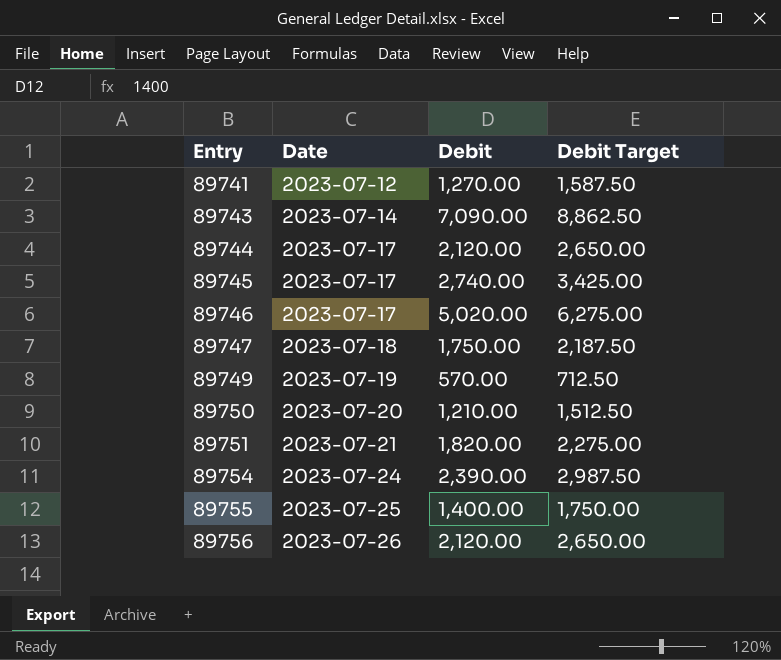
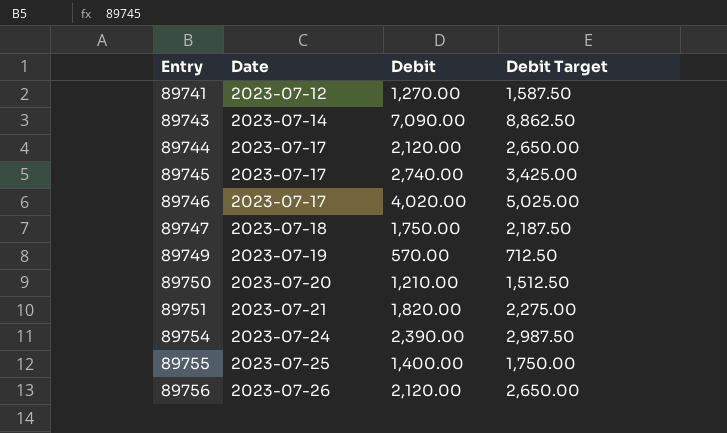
89746 | Debit: 5,020.00 -> 4,020.00
89746 | Debit Target: 6,275.00 -> 5,025.00

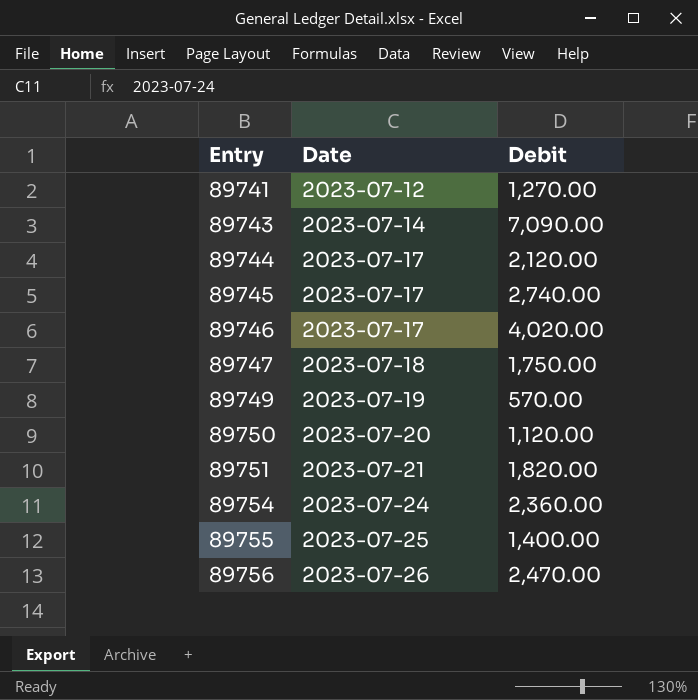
column Debit Target | formula: [Debit] * 1.25 -> none
89750 | Debit: 1,210.00 -> 1,120.00
89754 | Debit: 2,390.00 -> 2,360.00
89756 | Debit: 2,120.00 -> 2,470.00

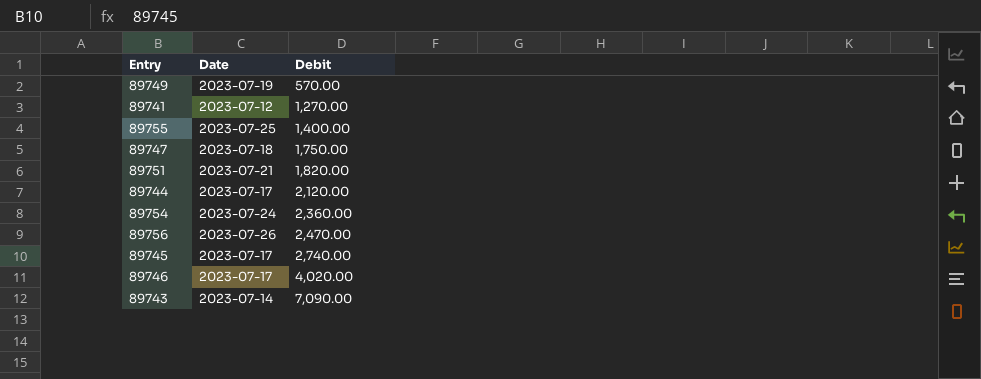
row order: Entry ascending -> Debit ascending
row 89750: 2023-07-20 | 1,120.00 -> none

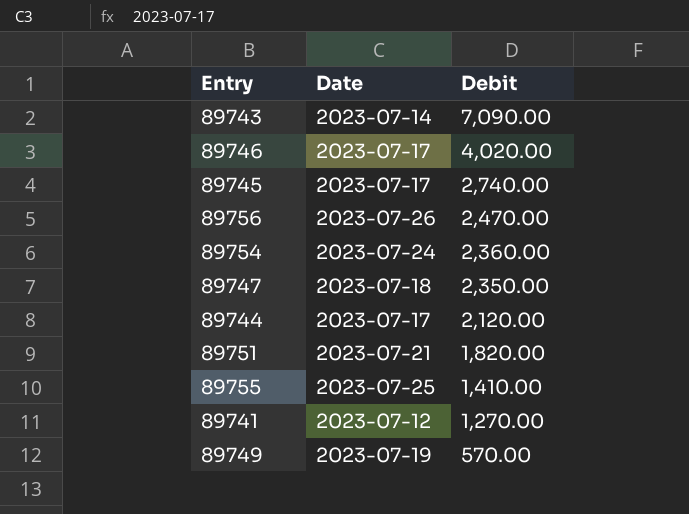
row order: Debit ascending -> Debit descending
89747 | Debit: 1,750.00 -> 2,350.00
89755 | Debit: 1,400.00 -> 1,410.00

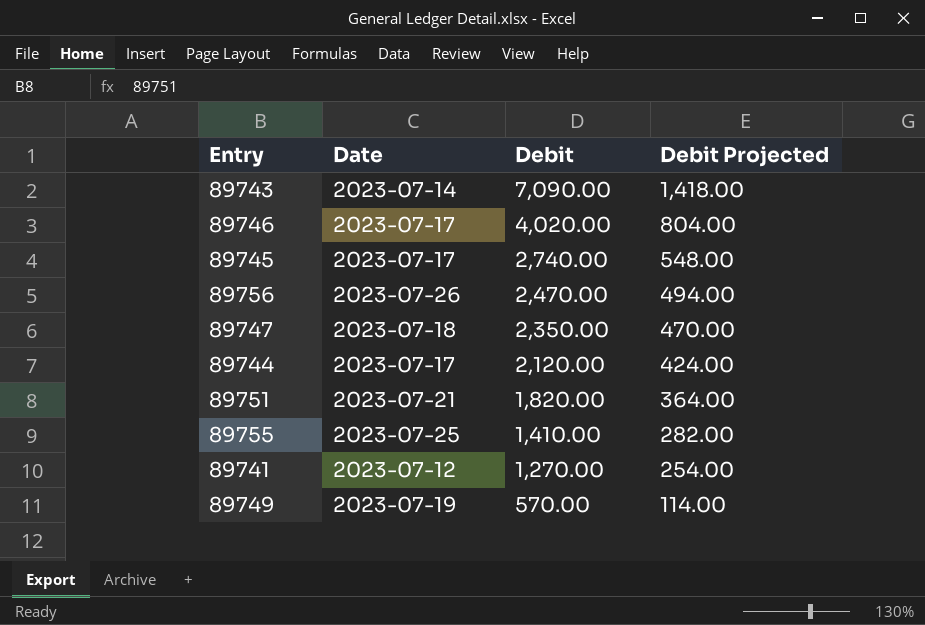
column Debit Projected | formula: none -> [Debit] * 0.2
row 89754: 2023-07-24 | 2,360.00 -> none

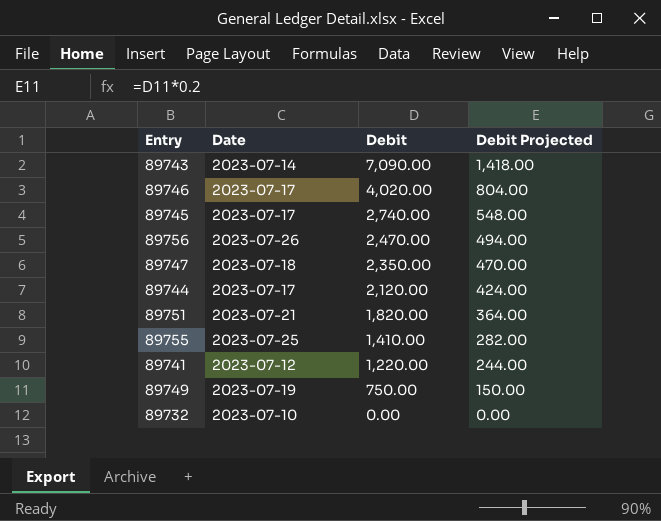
89741 | Debit: 1,270.00 -> 1,220.00
89741 | Debit Projected: 254.00 -> 244.00
89749 | Debit: 570.00 -> 750.00
89749 | Debit Projected: 114.00 -> 150.00
row 89732: none -> 2023-07-10 | 0.00 | 0.00

